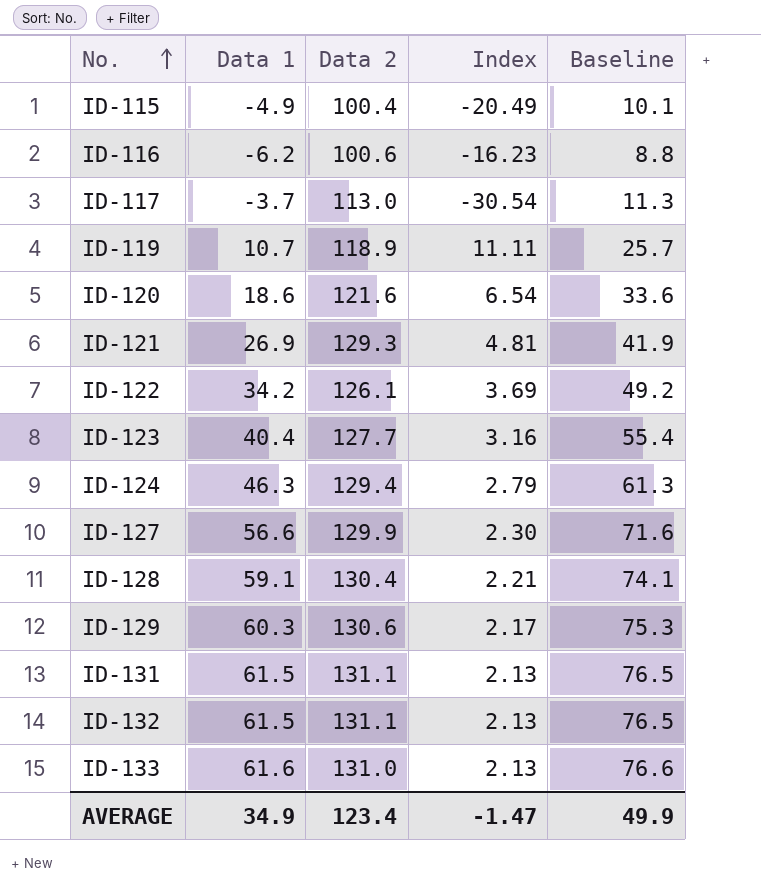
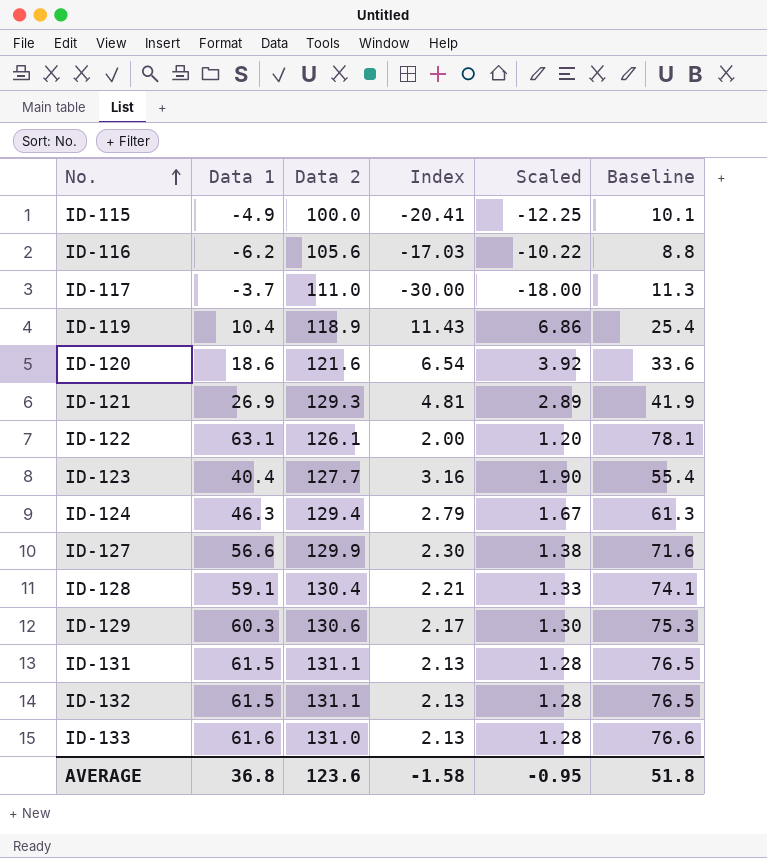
column Scaled | formula: none -> [Index] * 0.6
ID-115 | Data 2: 100.4 -> 100.0
ID-115 | Index: -20.49 -> -20.41
ID-116 | Data 2: 100.6 -> 105.6
ID-116 | Index: -16.23 -> -17.03
ID-117 | Data 2: 113.0 -> 111.0
ID-117 | Index: -30.54 -> -30.00
ID-119 | Data 1: 10.7 -> 10.4
ID-119 | Index: 11.11 -> 11.43
ID-119 | Baseline: 25.7 -> 25.4
ID-122 | Data 1: 34.2 -> 63.1
ID-122 | Index: 3.69 -> 2.00
ID-122 | Baseline: 49.2 -> 78.1
AVERAGE | Data 1: 34.9 -> 36.8
AVERAGE | Data 2: 123.4 -> 123.6
AVERAGE | Index: -1.47 -> -1.58
AVERAGE | Baseline: 49.9 -> 51.8

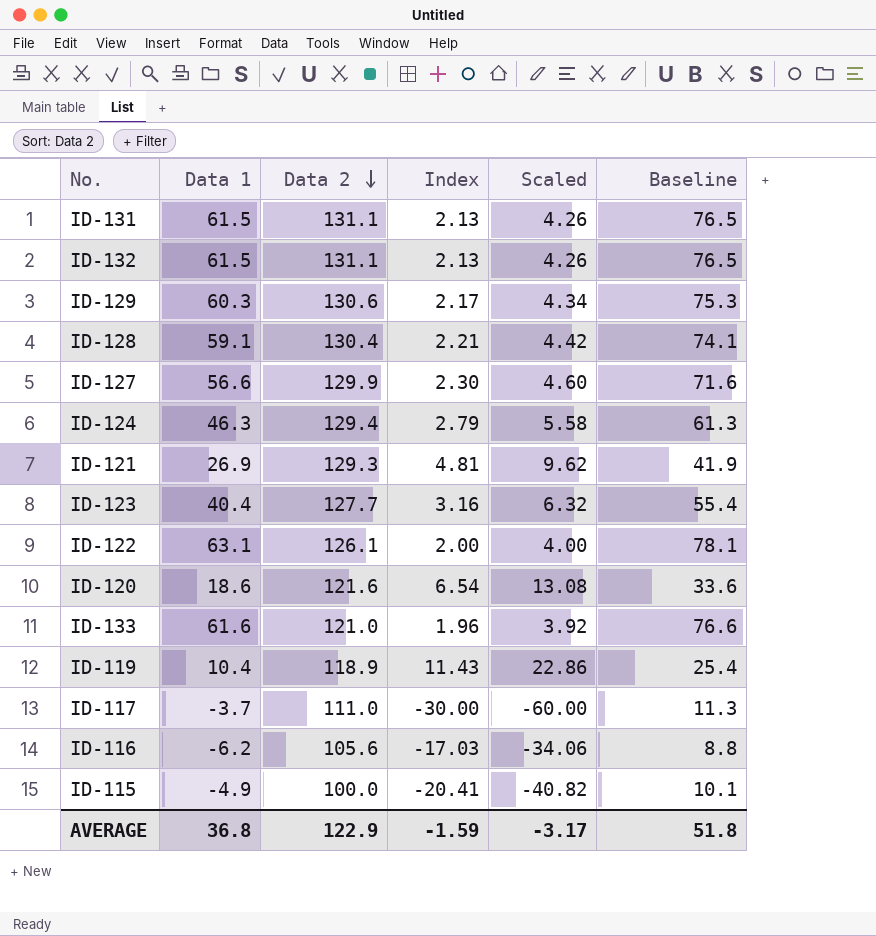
row order: No. ascending -> Data 2 descending
column Scaled | formula: [Index] * 0.6 -> [Index] * 2
ID-133 | Data 2: 131.0 -> 121.0
ID-133 | Index: 2.13 -> 1.96
AVERAGE | Data 2: 123.6 -> 122.9
AVERAGE | Index: -1.58 -> -1.59
AVERAGE | Scaled: -0.95 -> -3.17

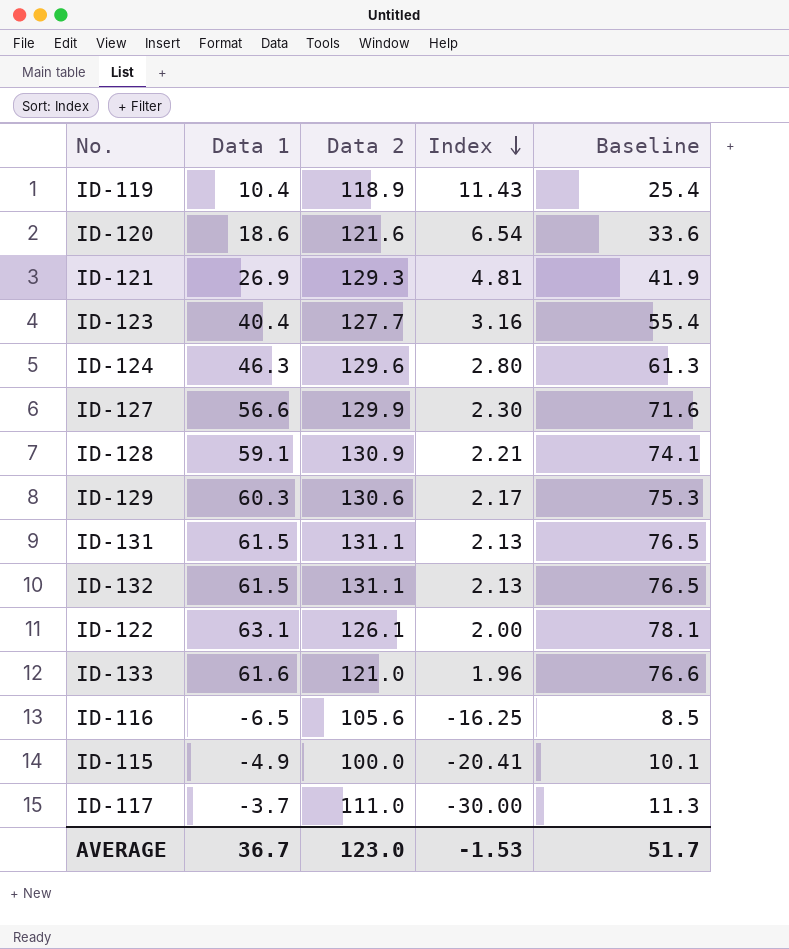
row order: Data 2 descending -> Index descending
column Scaled | formula: [Index] * 2 -> none
ID-124 | Data 2: 129.4 -> 129.6
ID-124 | Index: 2.79 -> 2.80
ID-128 | Data 2: 130.4 -> 130.9
ID-116 | Data 1: -6.2 -> -6.5
ID-116 | Index: -17.03 -> -16.25
ID-116 | Baseline: 8.8 -> 8.5
AVERAGE | Data 1: 36.8 -> 36.7
AVERAGE | Data 2: 122.9 -> 123.0
AVERAGE | Index: -1.59 -> -1.53
AVERAGE | Baseline: 51.8 -> 51.7

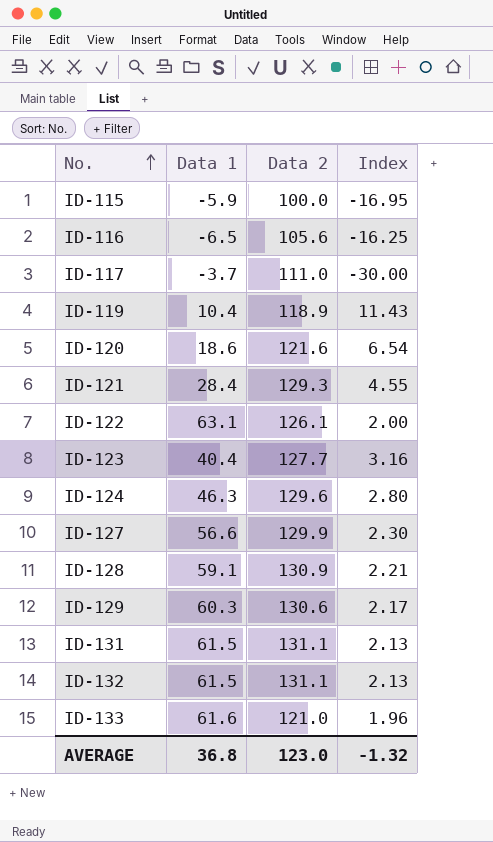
row order: Index descending -> No. ascending
column Baseline | formula: [Data 1] + 15 -> none
ID-115 | Data 1: -4.9 -> -5.9
ID-115 | Index: -20.41 -> -16.95
ID-121 | Data 1: 26.9 -> 28.4
ID-121 | Index: 4.81 -> 4.55
AVERAGE | Data 1: 36.7 -> 36.8
AVERAGE | Index: -1.53 -> -1.32

